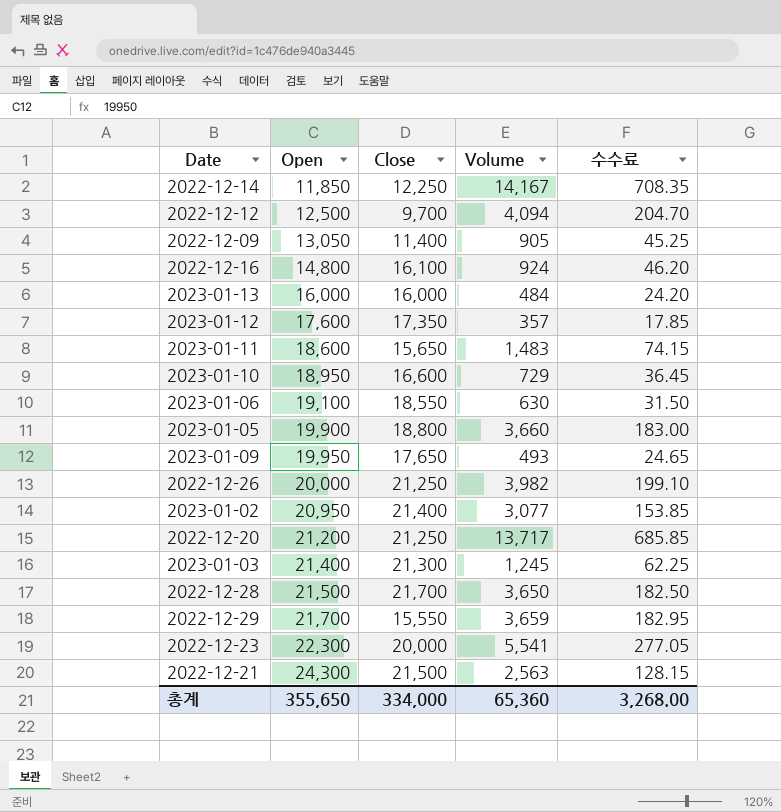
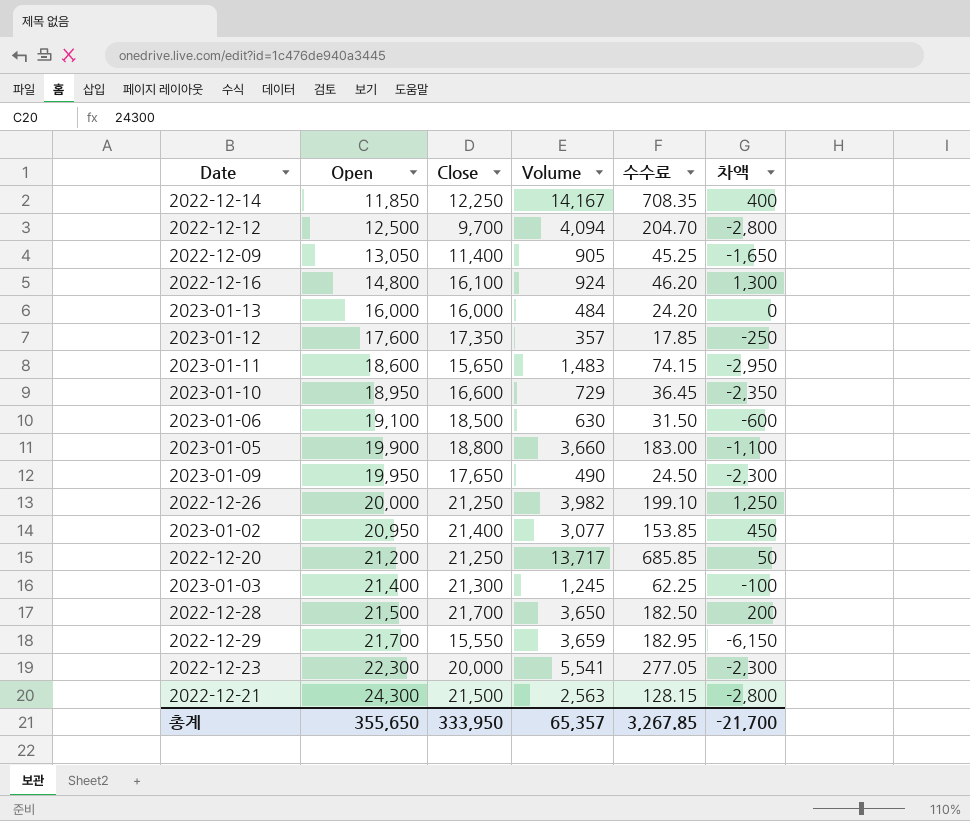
column 차액 | formula: none -> [Close] - [Open]
2023-01-06 | Close: 18,550 -> 18,500
2023-01-09 | Volume: 493 -> 490
2023-01-09 | 수수료: 24.65 -> 24.50
총계 | Close: 334,000 -> 333,950
총계 | Volume: 65,360 -> 65,357
총계 | 수수료: 3,268.00 -> 3,267.85

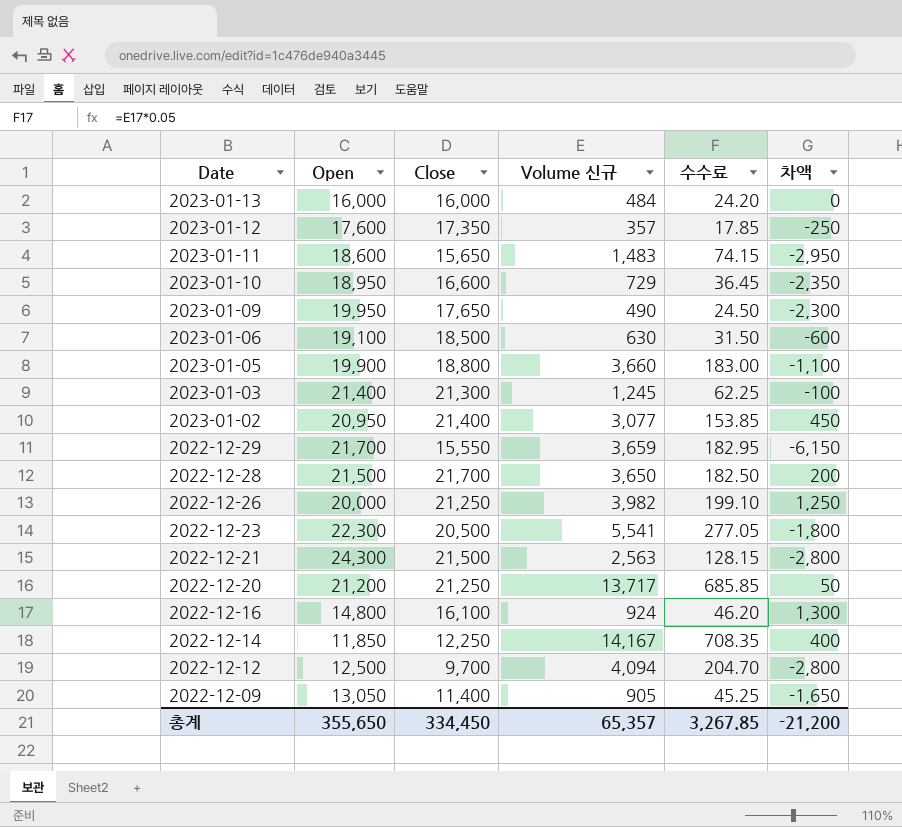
row order: Open ascending -> Date descending
column name: Volume -> Volume 신규
2022-12-23 | Close: 20,000 -> 20,500
2022-12-23 | 차액: -2,300 -> -1,800
총계 | Close: 333,950 -> 334,450
총계 | 차액: -21,700 -> -21,200

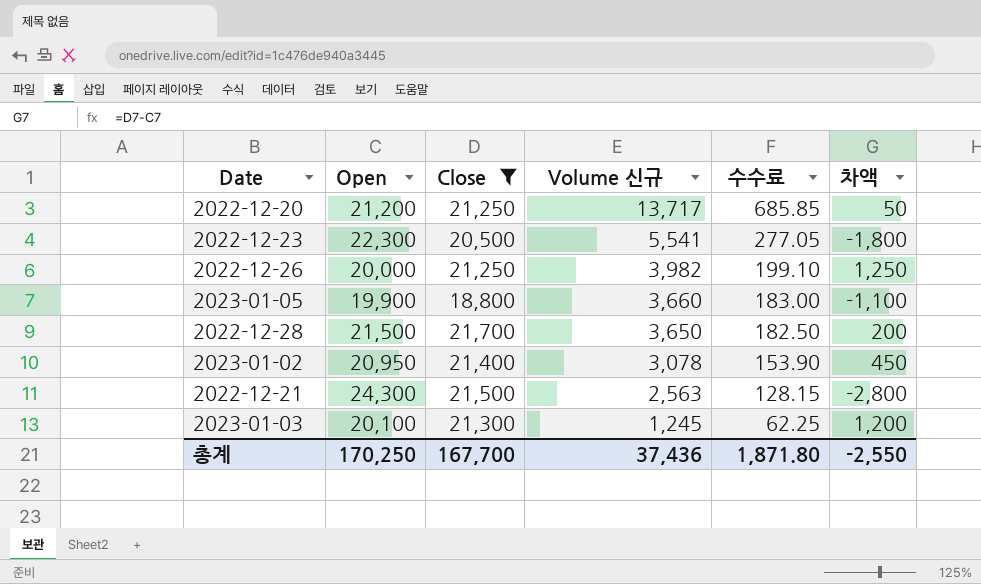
filter: none -> Close >= 18,800
row order: Date descending -> Volume 신규 descending
2023-01-02 | Volume 신규: 3,077 -> 3,078
2023-01-02 | 수수료: 153.85 -> 153.90
2023-01-03 | Open: 21,400 -> 20,100
2023-01-03 | 차액: -100 -> 1,200
총계 | Open: 355,650 -> 170,250
총계 | Close: 334,450 -> 167,700
총계 | Volume 신규: 65,357 -> 37,436
총계 | 수수료: 3,267.85 -> 1,871.80
총계 | 차액: -21,200 -> -2,550

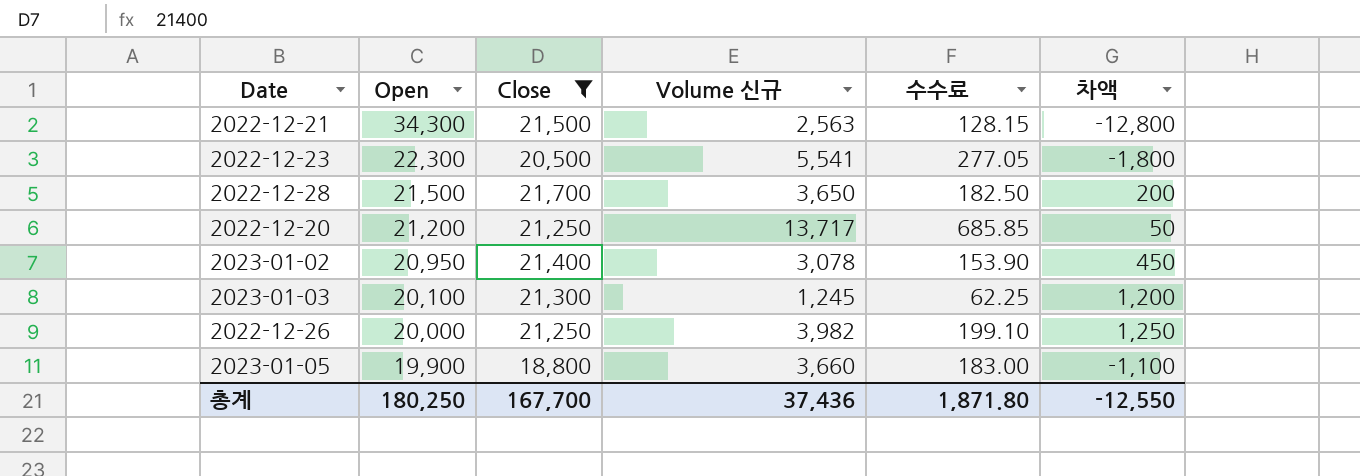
row order: Volume 신규 descending -> Open descending
2022-12-21 | Open: 24,300 -> 34,300
2022-12-21 | 차액: -2,800 -> -12,800
총계 | Open: 170,250 -> 180,250
총계 | 차액: -2,550 -> -12,550

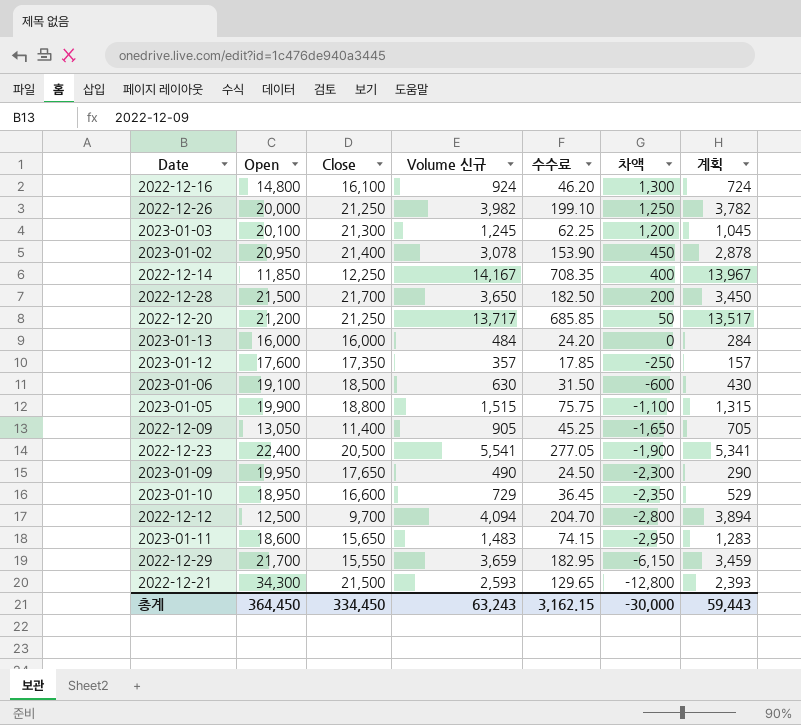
filter: Close >= 18,800 -> none
row order: Open descending -> 차액 descending
column 계획 | formula: none -> [Volume 신규] - 200
2023-01-05 | Volume 신규: 3,660 -> 1,515
2023-01-05 | 수수료: 183.00 -> 75.75
2022-12-23 | Open: 22,300 -> 22,400
2022-12-23 | 차액: -1,800 -> -1,900
2022-12-21 | Volume 신규: 2,563 -> 2,593
2022-12-21 | 수수료: 128.15 -> 129.65
총계 | Open: 180,250 -> 364,450
총계 | Close: 167,700 -> 334,450
총계 | Volume 신규: 37,436 -> 63,243
총계 | 수수료: 1,871.80 -> 3,162.15
총계 | 차액: -12,550 -> -30,000

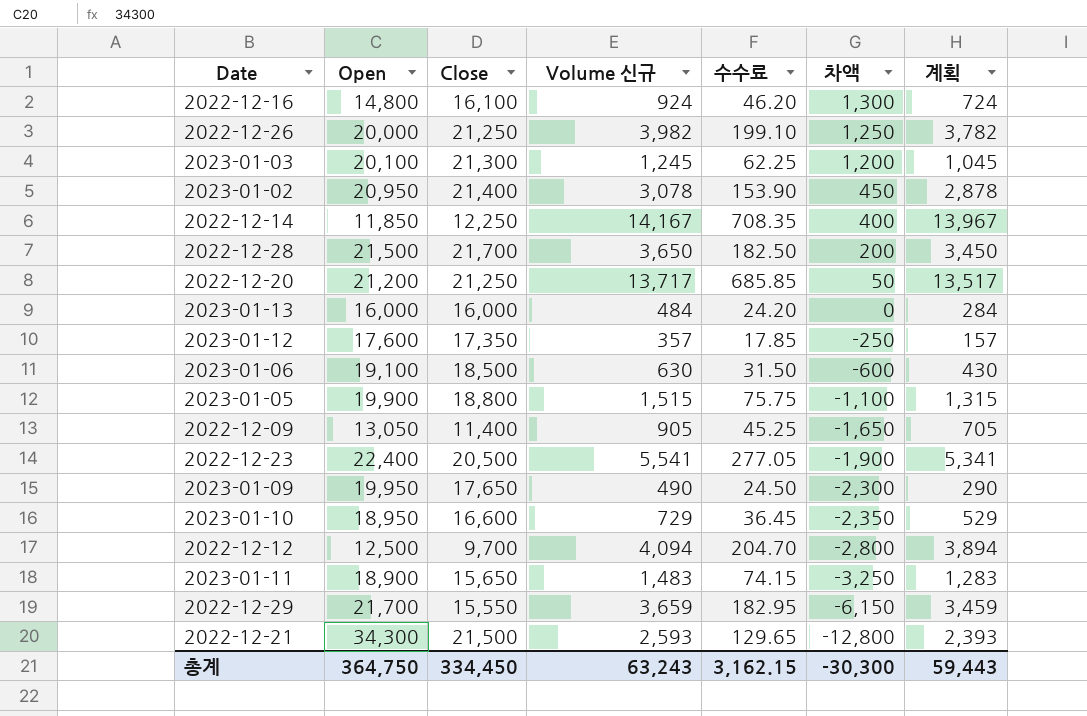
2023-01-11 | Open: 18,600 -> 18,900
2023-01-11 | 차액: -2,950 -> -3,250
총계 | Open: 364,450 -> 364,750
총계 | 차액: -30,000 -> -30,300

